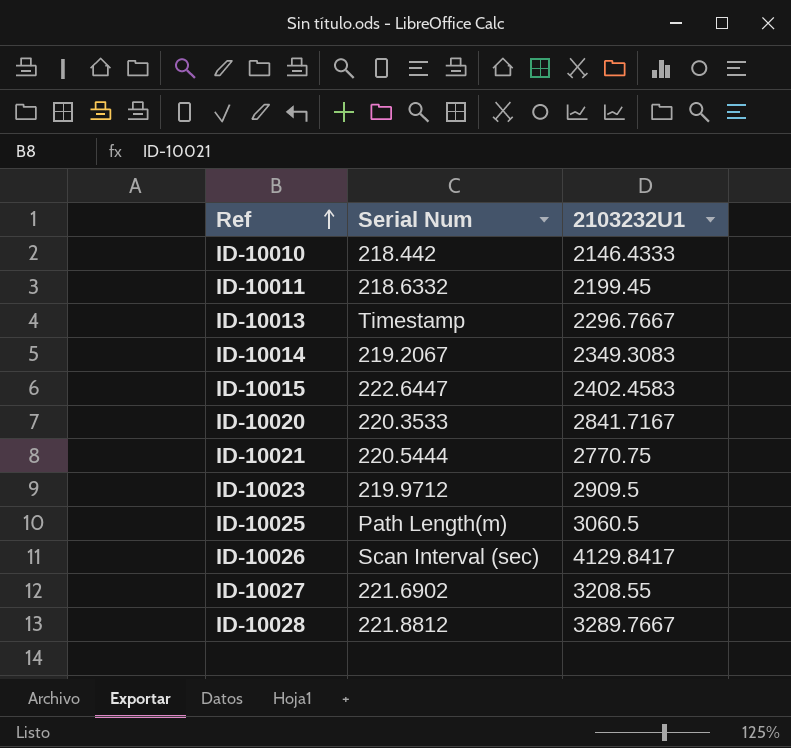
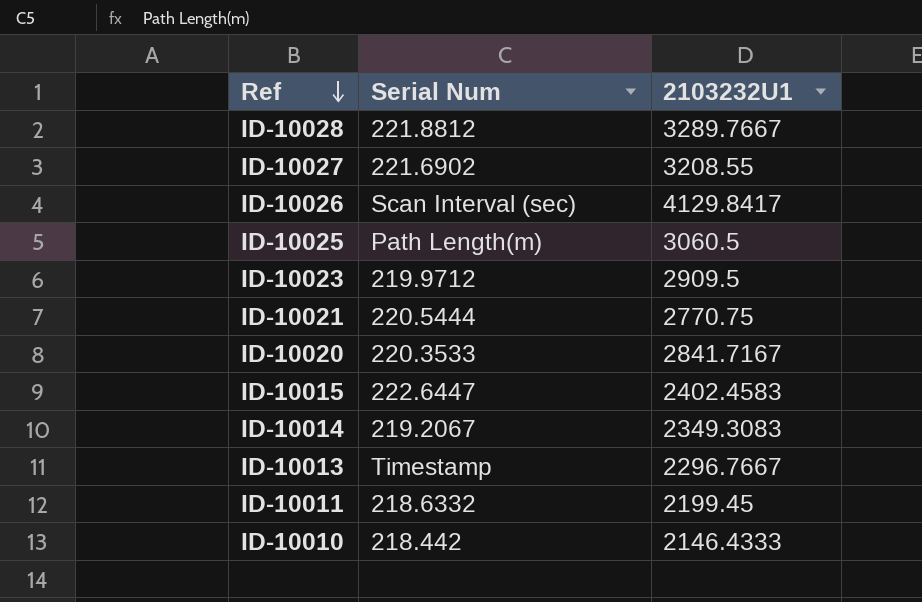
row order: Ref ascending -> Ref descending

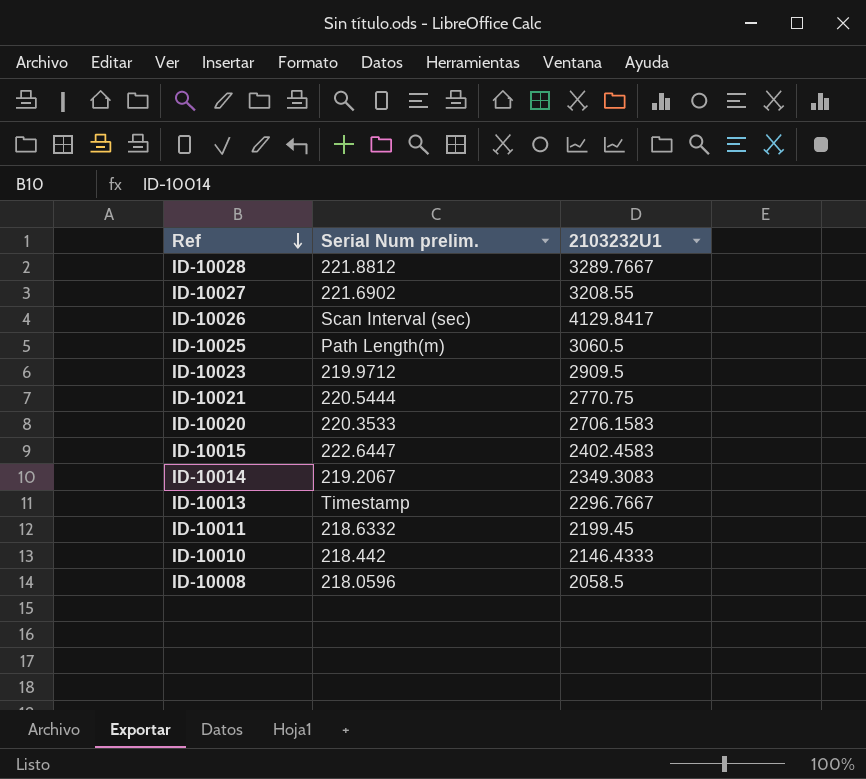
column name: Serial Num -> Serial Num prelim.
ID-10020 | 2103232U1: 2841.7167 -> 2706.1583
row ID-10008: none -> 218.0596 | 2058.5

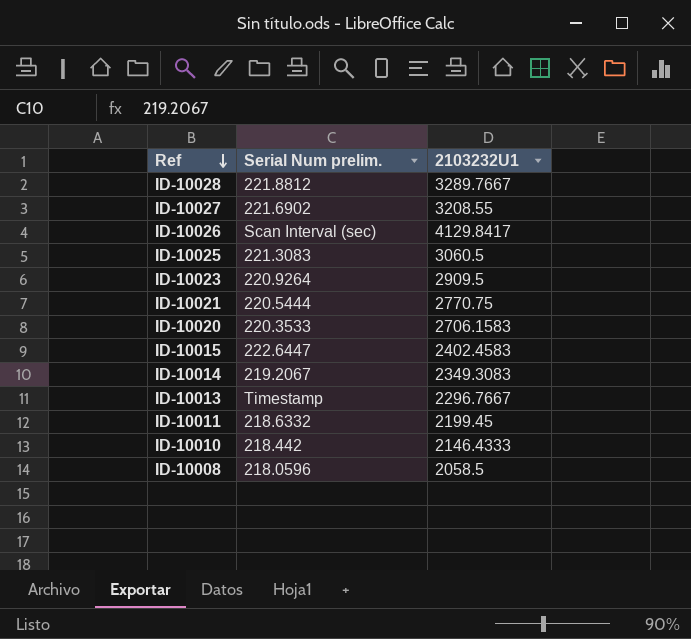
ID-10025 | Serial Num prelim.: Path Length(m) -> 221.3083
ID-10023 | Serial Num prelim.: 219.9712 -> 220.9264

